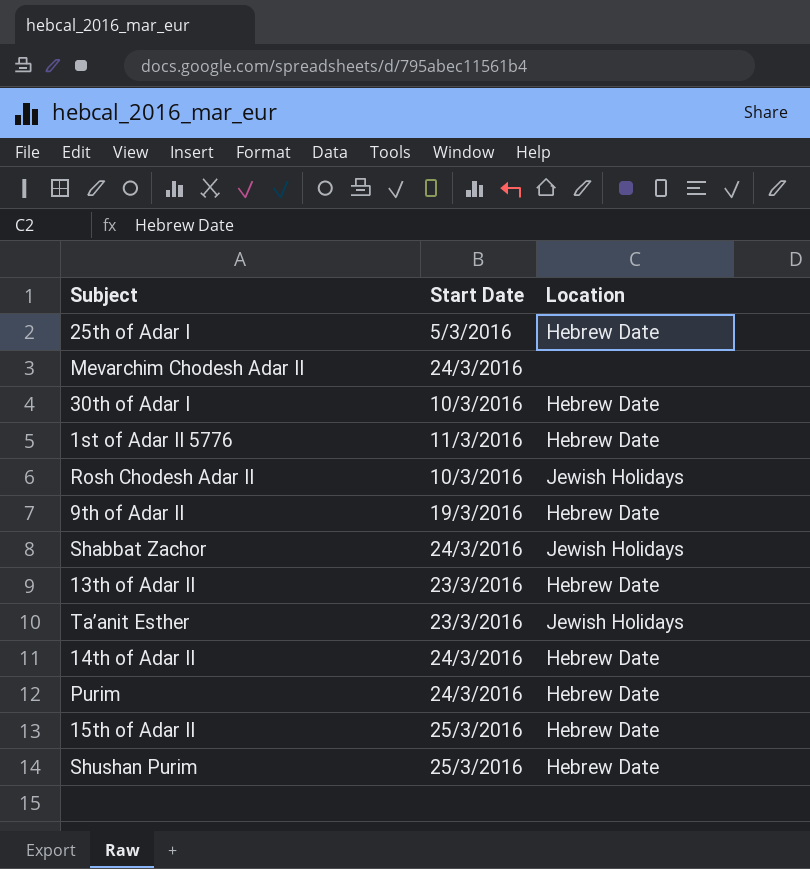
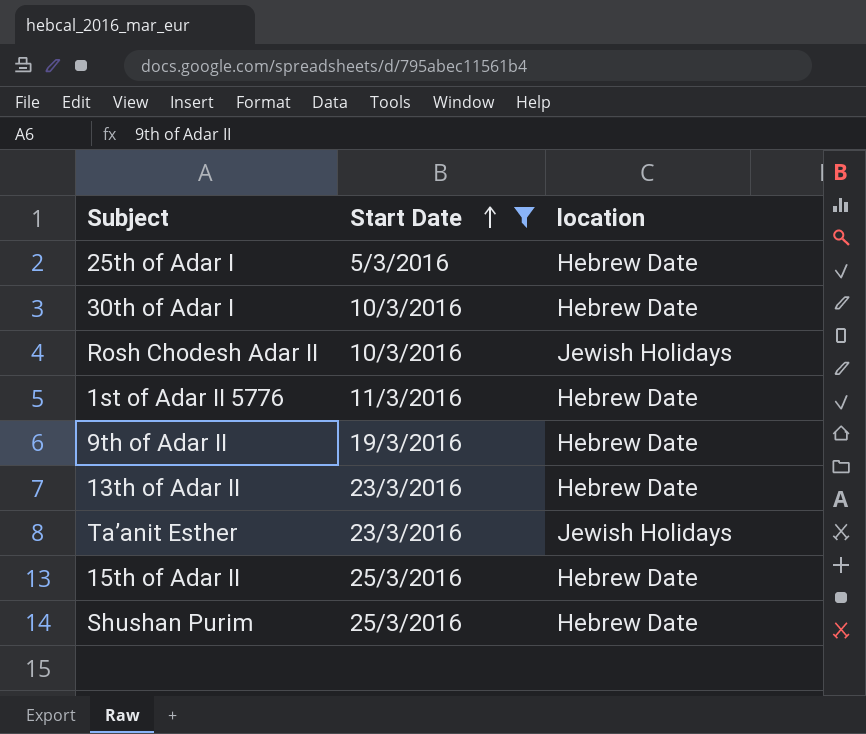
filter: none -> Start Date != 24/3/2016
row order: none -> Start Date ascending
column name: Location -> location

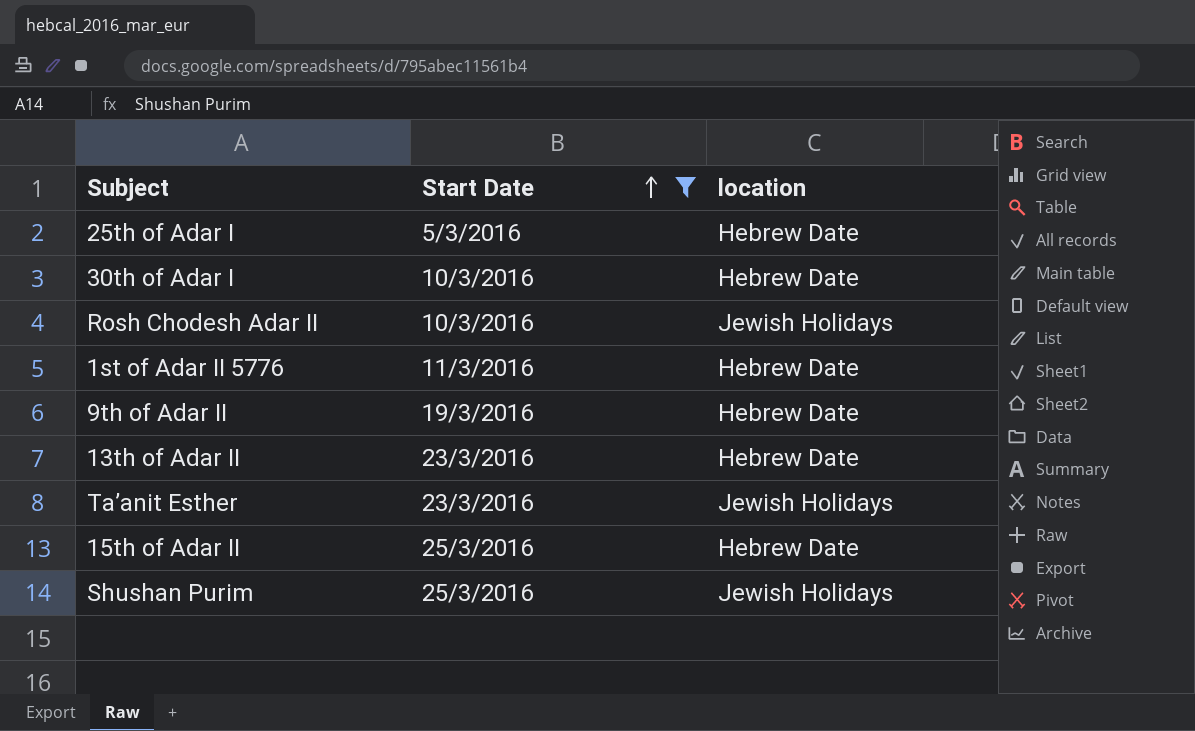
Shushan Purim | location: Hebrew Date -> Jewish Holidays

